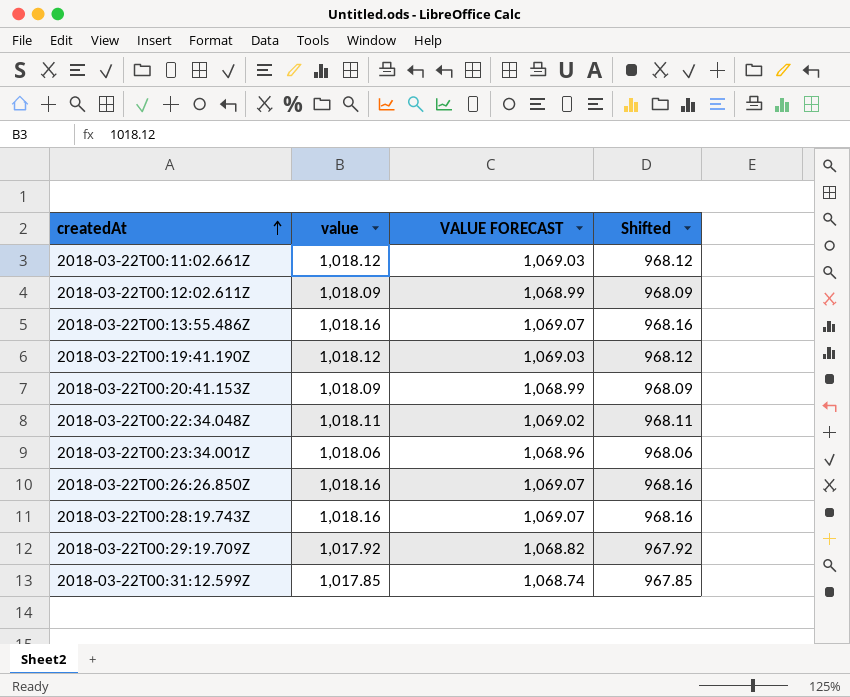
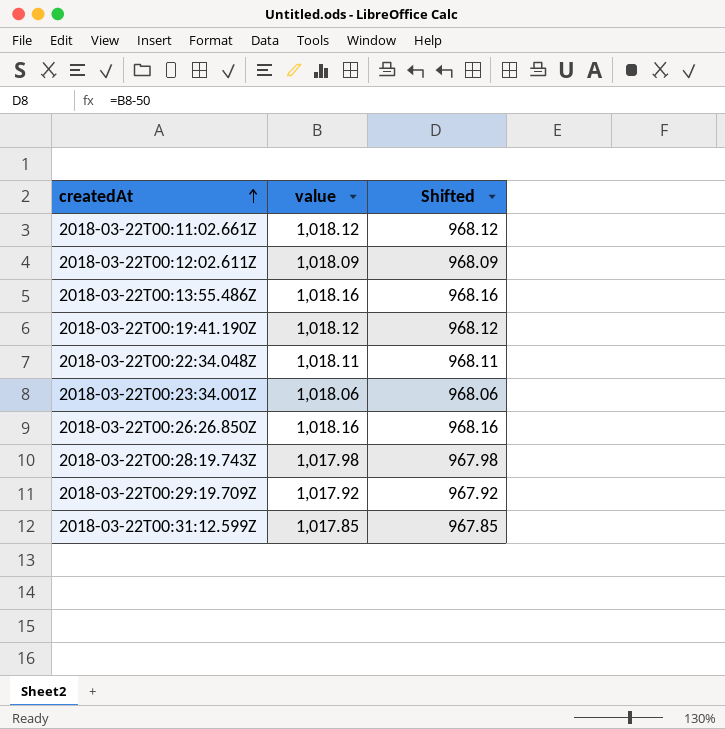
column VALUE FORECAST | formula: [value] * 1.05 -> none
row 2018-03-22T00:20:41.153Z: 1,018.09 | 1,068.99 | 968.09 -> none
2018-03-22T00:28:19.743Z | value: 1,018.16 -> 1,017.98
2018-03-22T00:28:19.743Z | Shifted: 968.16 -> 967.98

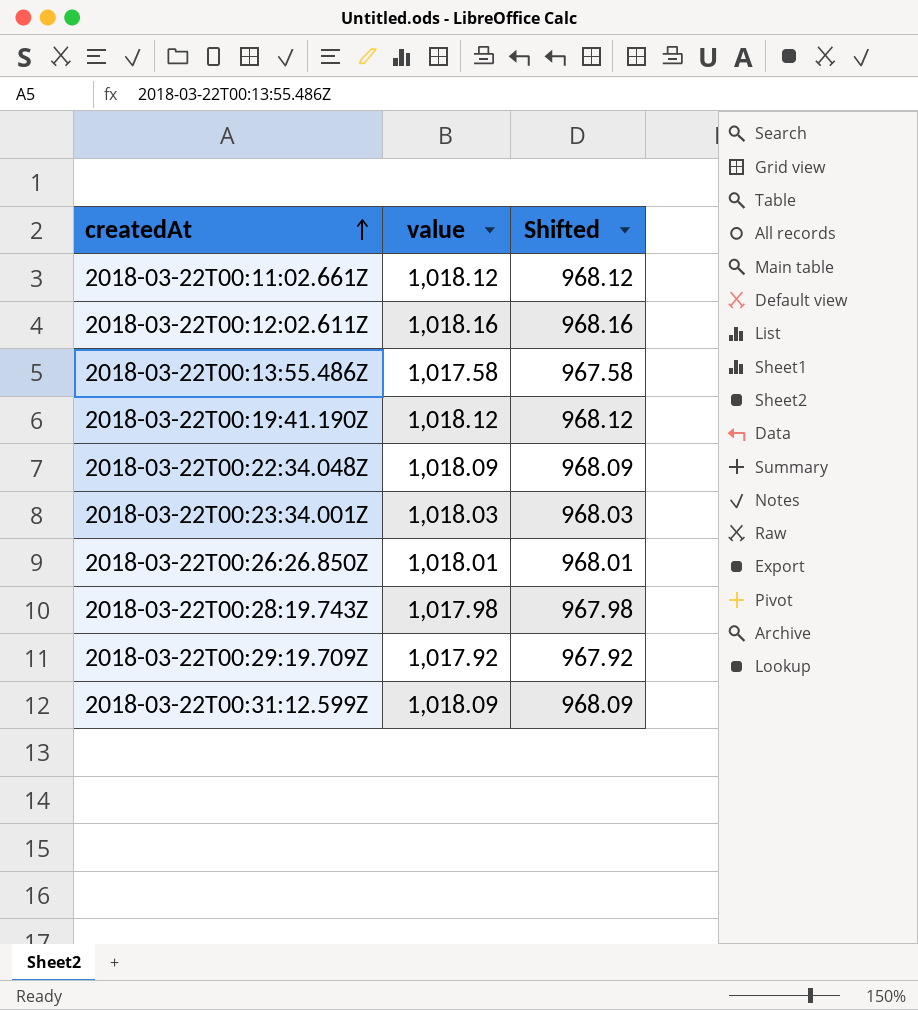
2018-03-22T00:12:02.611Z | value: 1,018.09 -> 1,018.16
2018-03-22T00:12:02.611Z | Shifted: 968.09 -> 968.16
2018-03-22T00:13:55.486Z | value: 1,018.16 -> 1,017.58
2018-03-22T00:13:55.486Z | Shifted: 968.16 -> 967.58
2018-03-22T00:22:34.048Z | value: 1,018.11 -> 1,018.09
2018-03-22T00:22:34.048Z | Shifted: 968.11 -> 968.09
2018-03-22T00:23:34.001Z | value: 1,018.06 -> 1,018.03
2018-03-22T00:23:34.001Z | Shifted: 968.06 -> 968.03
2018-03-22T00:26:26.850Z | value: 1,018.16 -> 1,018.01
2018-03-22T00:26:26.850Z | Shifted: 968.16 -> 968.01
2018-03-22T00:31:12.599Z | value: 1,017.85 -> 1,018.09
2018-03-22T00:31:12.599Z | Shifted: 967.85 -> 968.09

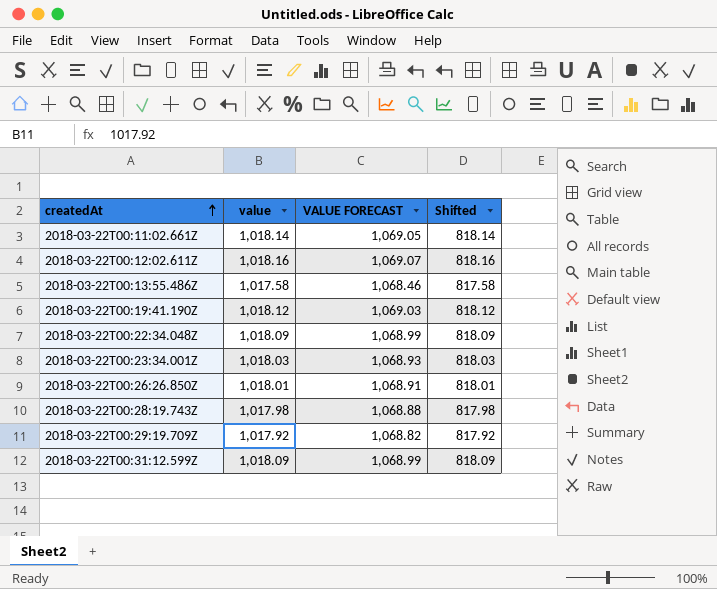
column VALUE FORECAST | formula: none -> [value] * 1.05
column Shifted | formula: [value] - 50 -> [value] - 200
2018-03-22T00:11:02.661Z | value: 1,018.12 -> 1,018.14

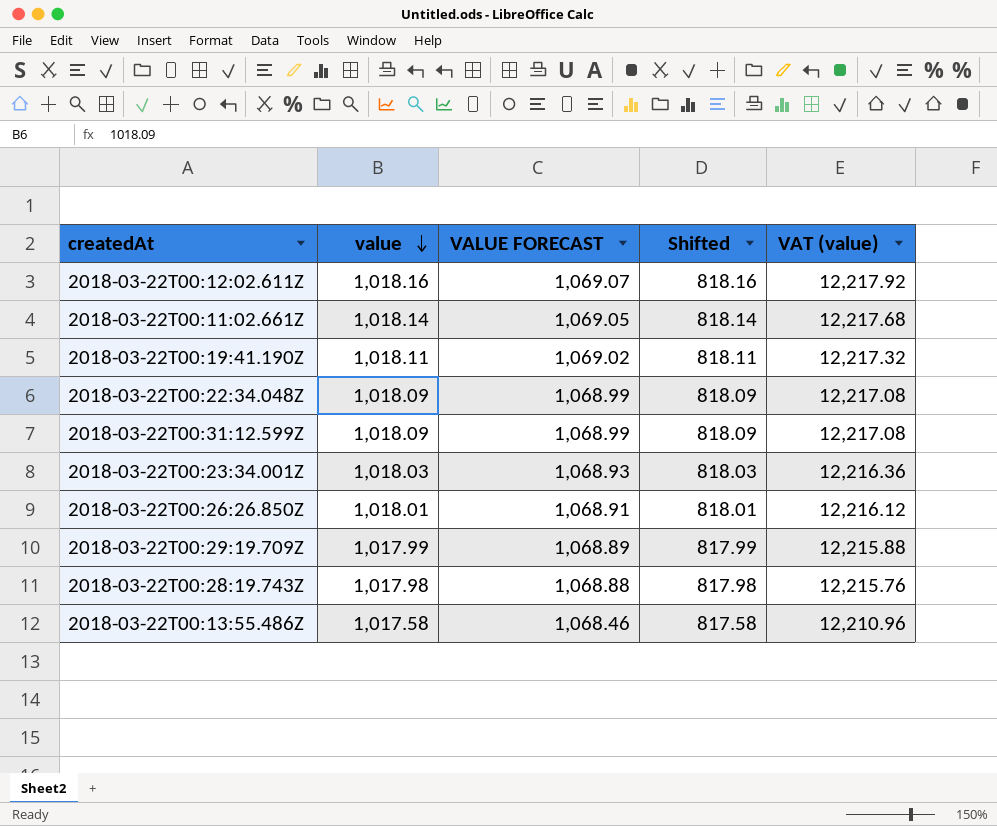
row order: createdAt ascending -> value descending
column VAT (value) | formula: none -> [value] * 12
2018-03-22T00:19:41.190Z | value: 1,018.12 -> 1,018.11
2018-03-22T00:19:41.190Z | VALUE FORECAST: 1,069.03 -> 1,069.02
2018-03-22T00:19:41.190Z | Shifted: 818.12 -> 818.11
2018-03-22T00:29:19.709Z | value: 1,017.92 -> 1,017.99
2018-03-22T00:29:19.709Z | VALUE FORECAST: 1,068.82 -> 1,068.89
2018-03-22T00:29:19.709Z | Shifted: 817.92 -> 817.99

